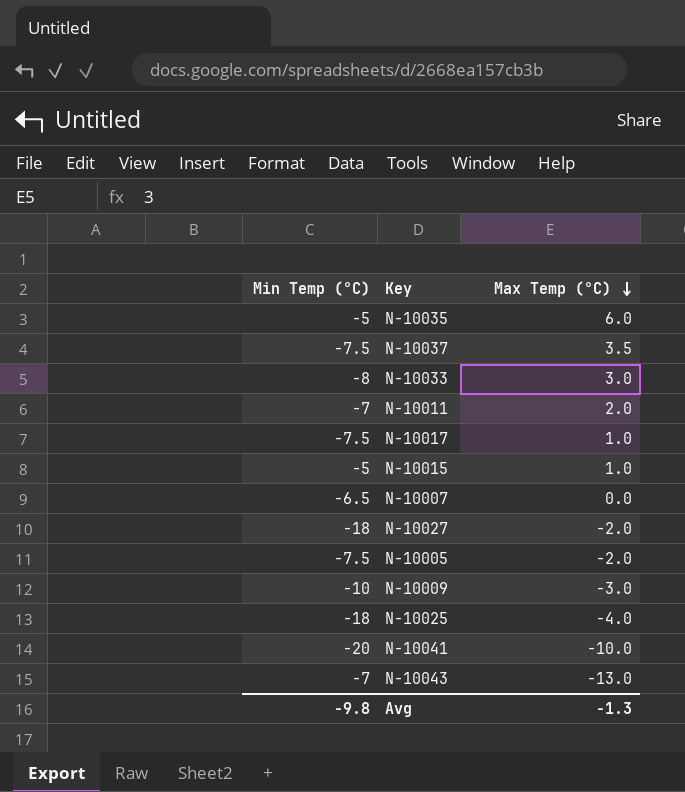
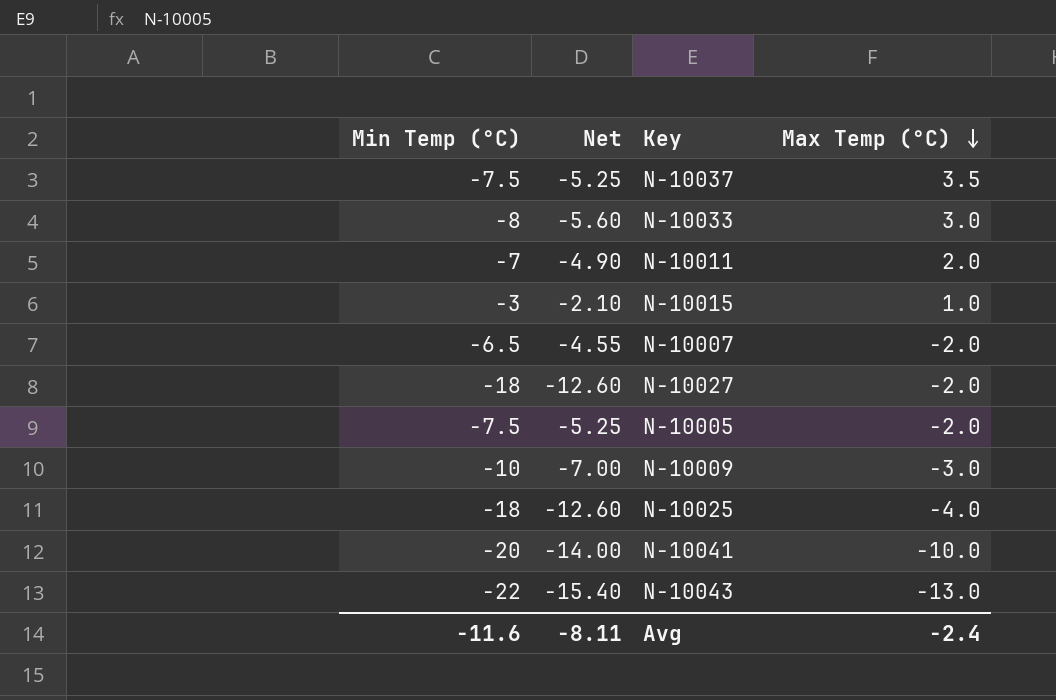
column Net | formula: none -> [Min Temp (°C)] * 0.7
row N-10035: -5 | 6.0 -> none
row N-10017: -7.5 | 1.0 -> none
N-10015 | Min Temp (°C): -5 -> -3
N-10007 | Max Temp (°C): 0.0 -> -2.0
N-10043 | Min Temp (°C): -7 -> -22
Avg | Min Temp (°C): -9.8 -> -11.6
Avg | Max Temp (°C): -1.3 -> -2.4

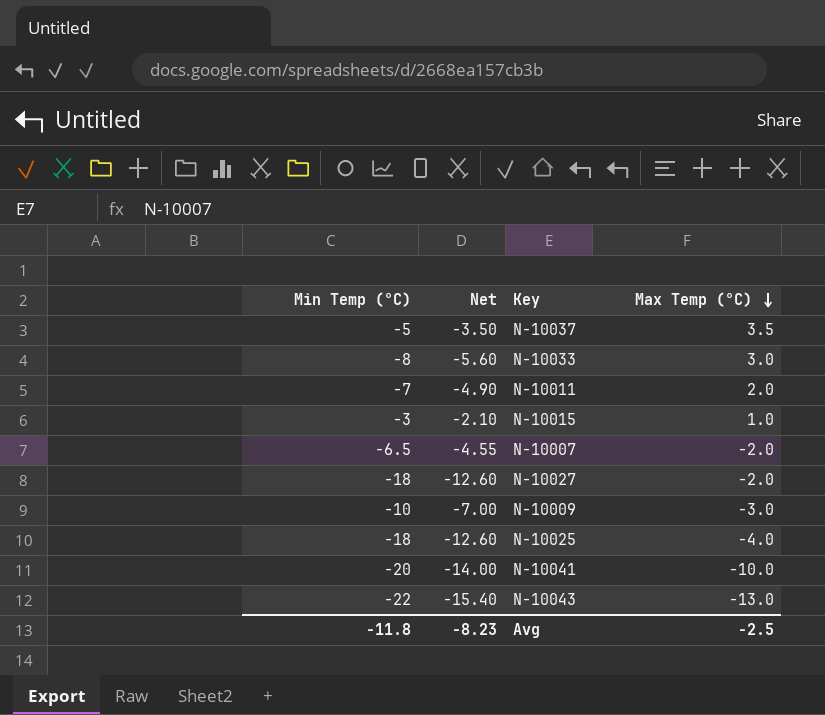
row N-10005: -7.5 | -5.25 | -2.0 -> none
N-10037 | Min Temp (°C): -7.5 -> -5
N-10037 | Net: -5.25 -> -3.50
Avg | Min Temp (°C): -11.6 -> -11.8
Avg | Net: -8.11 -> -8.23
Avg | Max Temp (°C): -2.4 -> -2.5

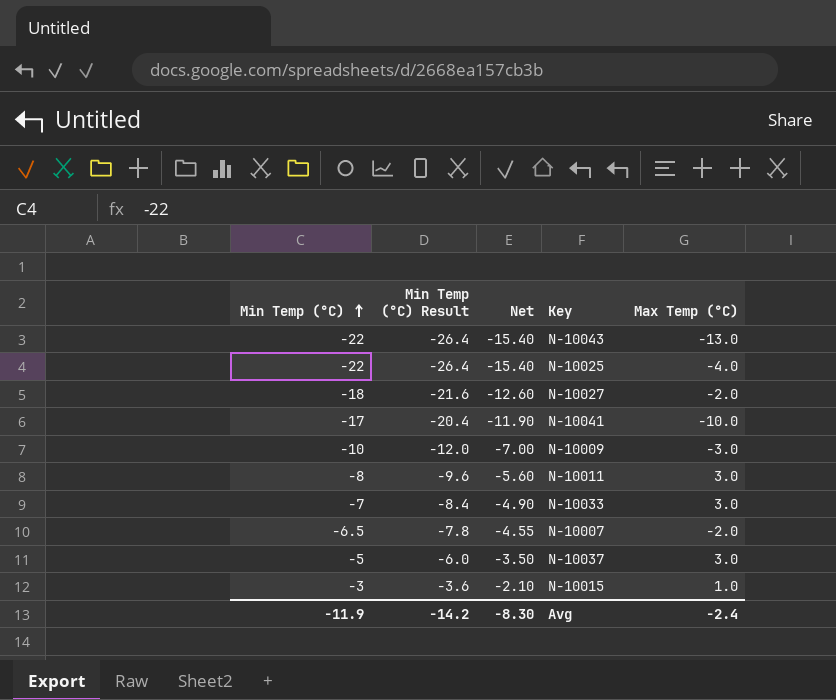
row order: Max Temp (°C) descending -> Min Temp (°C) ascending
column Min Temp (°C) Result | formula: none -> [Min Temp (°C)] * 1.2
N-10025 | Min Temp (°C): -18 -> -22
N-10025 | Net: -12.60 -> -15.40
N-10041 | Min Temp (°C): -20 -> -17
N-10041 | Net: -14.00 -> -11.90
N-10011 | Min Temp (°C): -7 -> -8
N-10011 | Net: -4.90 -> -5.60
N-10011 | Max Temp (°C): 2.0 -> 3.0
N-10033 | Min Temp (°C): -8 -> -7
N-10033 | Net: -5.60 -> -4.90
N-10037 | Max Temp (°C): 3.5 -> 3.0
Avg | Min Temp (°C): -11.8 -> -11.9
Avg | Net: -8.23 -> -8.30
Avg | Max Temp (°C): -2.5 -> -2.4

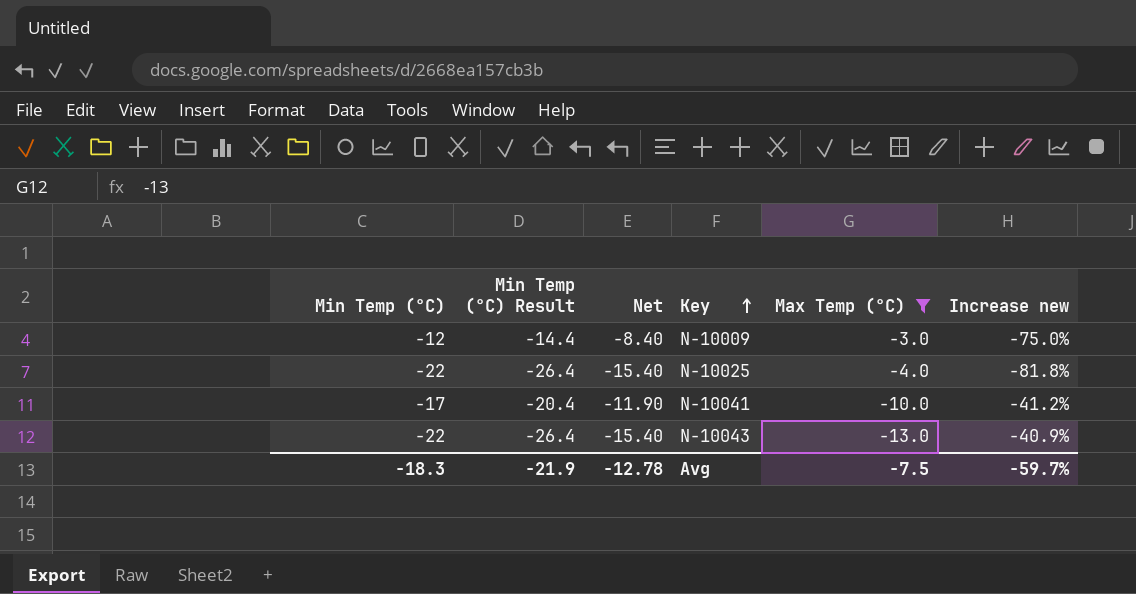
filter: none -> Max Temp (°C) <= -3.0
row order: Min Temp (°C) ascending -> Key ascending
column Increase new | formula: none -> ([Max Temp (°C)] - [Min Temp (°C)]) / [Min Temp (°C)]
N-10009 | Min Temp (°C): -10 -> -12
N-10009 | Min Temp (°C) Result: -12.0 -> -14.4
N-10009 | Net: -7.00 -> -8.40
Avg | Min Temp (°C): -11.9 -> -18.3
Avg | Min Temp (°C) Result: -14.2 -> -21.9
Avg | Net: -8.30 -> -12.78
Avg | Max Temp (°C): -2.4 -> -7.5

